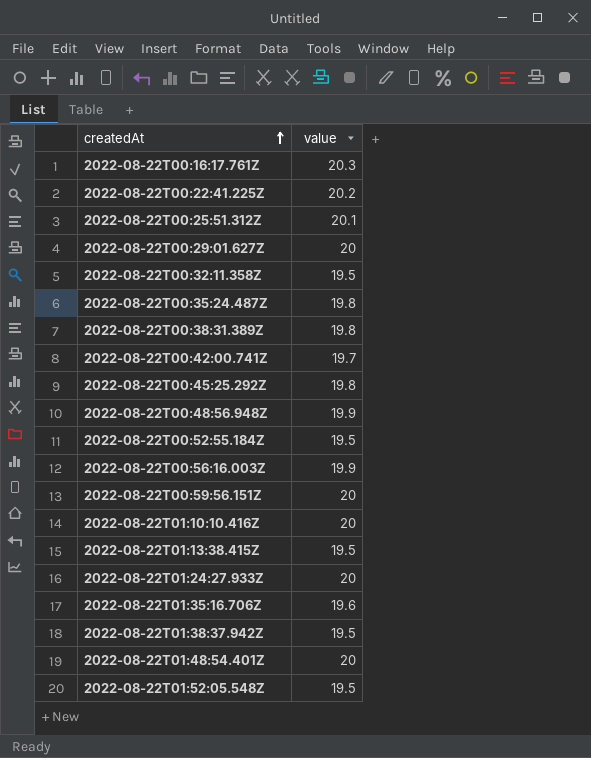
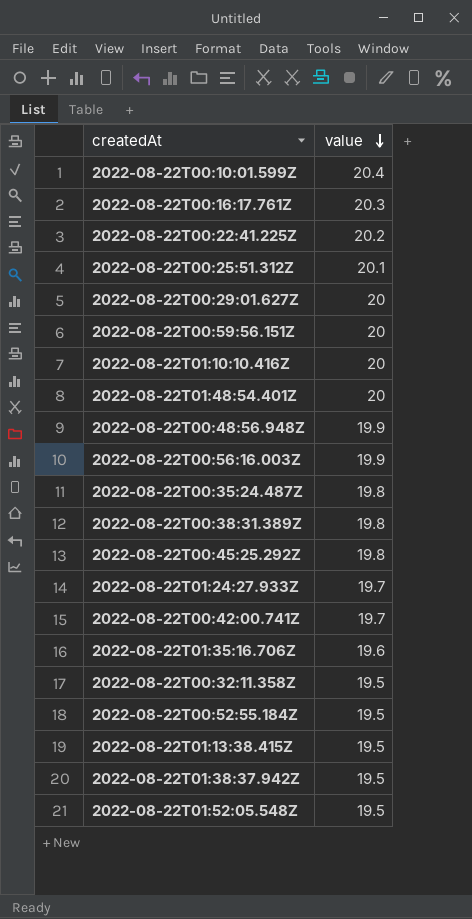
row order: createdAt ascending -> value descending
row 2022-08-22T00:10:01.599Z: none -> 20.4
2022-08-22T01:24:27.933Z | value: 20 -> 19.7

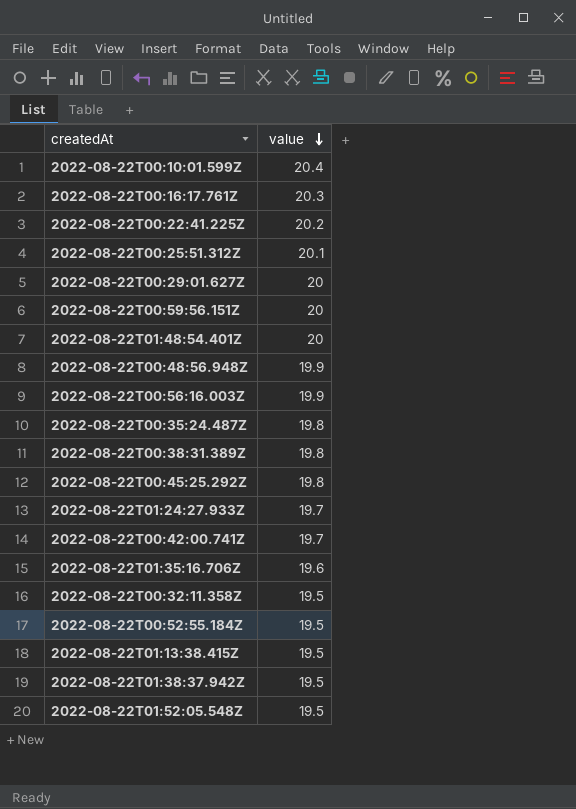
row 2022-08-22T01:10:10.416Z: 20 -> none

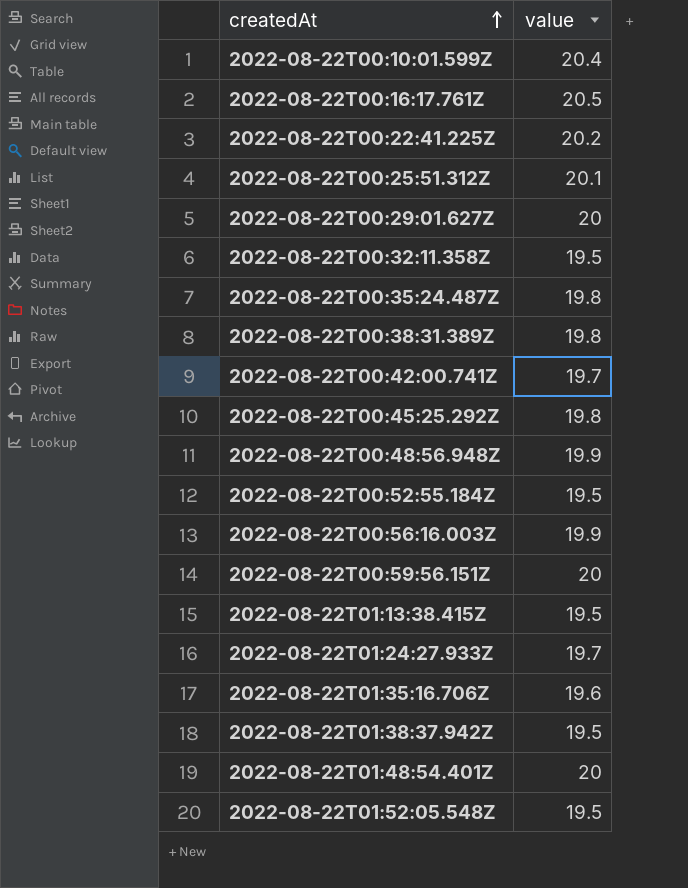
row order: value descending -> createdAt ascending
2022-08-22T00:16:17.761Z | value: 20.3 -> 20.5

